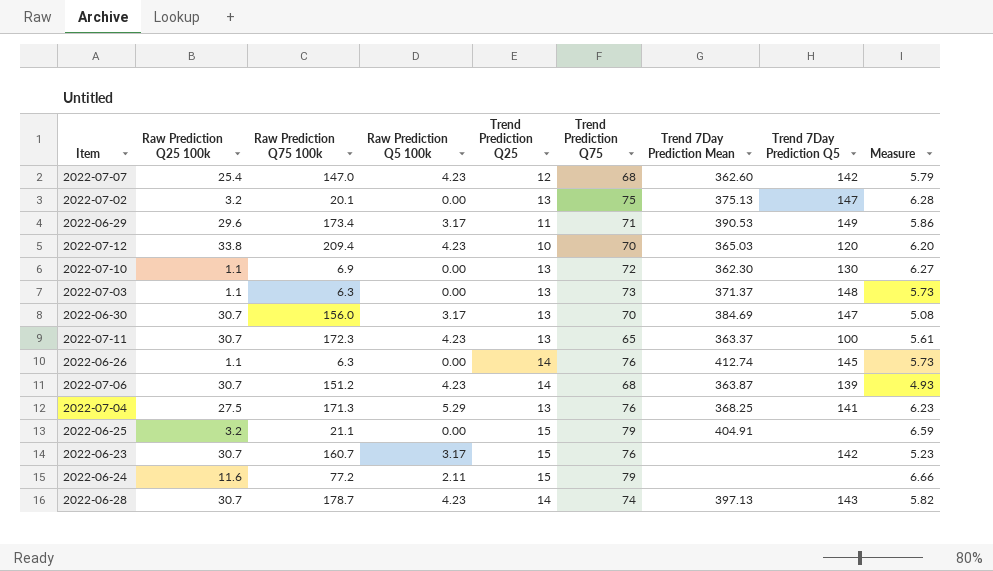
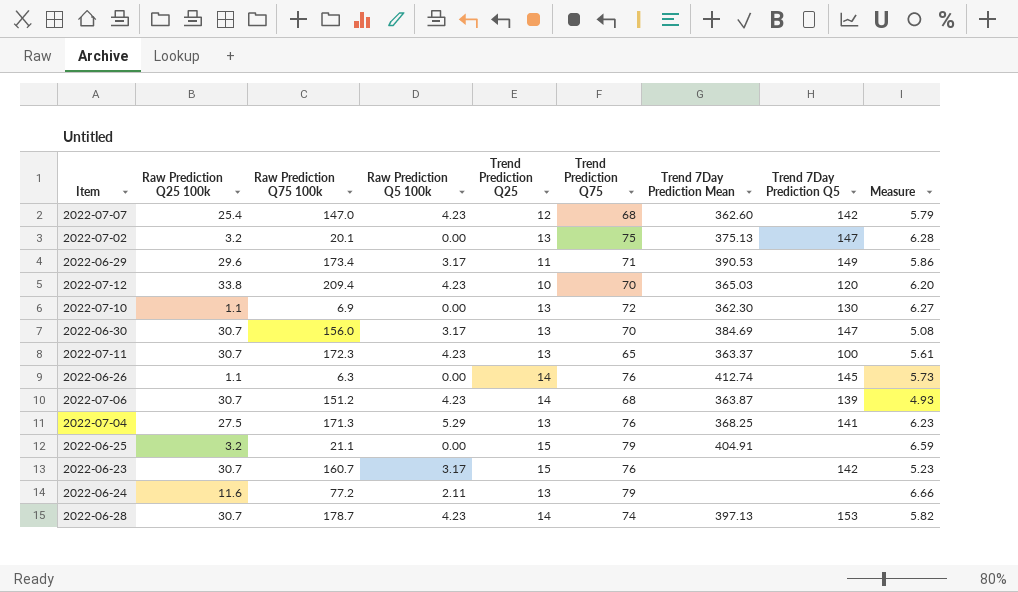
row 2022-07-03: 1.1 | 6.3 | 0.00 | 13 | 73 | 371.37 | 148 | 5.73 -> none
2022-06-24 | Trend Prediction Q25: 15 -> 13
2022-06-28 | Trend 7Day Prediction Q5: 143 -> 153

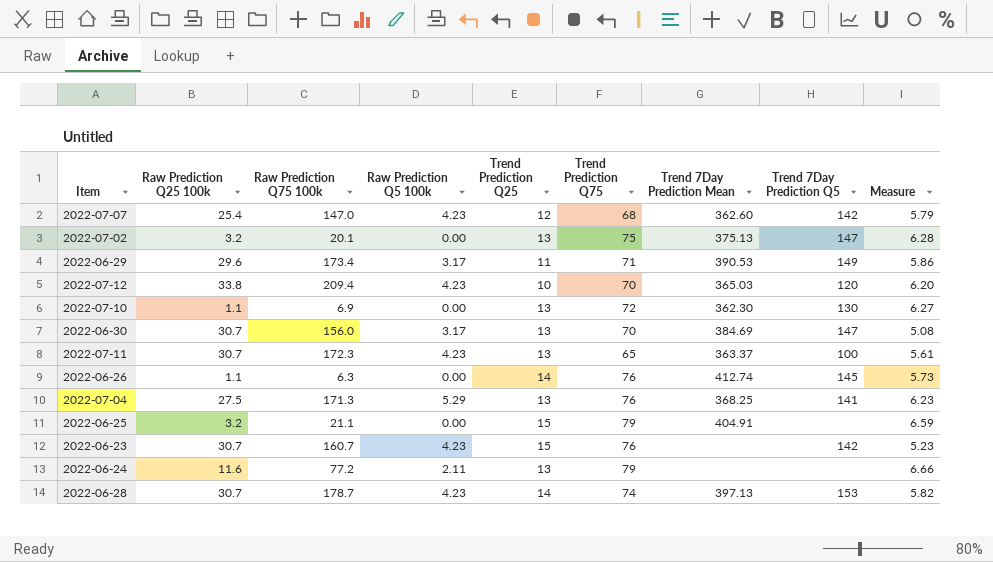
row 2022-07-06: 30.7 | 151.2 | 4.23 | 14 | 68 | 363.87 | 139 | 4.93 -> none
2022-06-23 | Raw Prediction Q5 100k: 3.17 -> 4.23

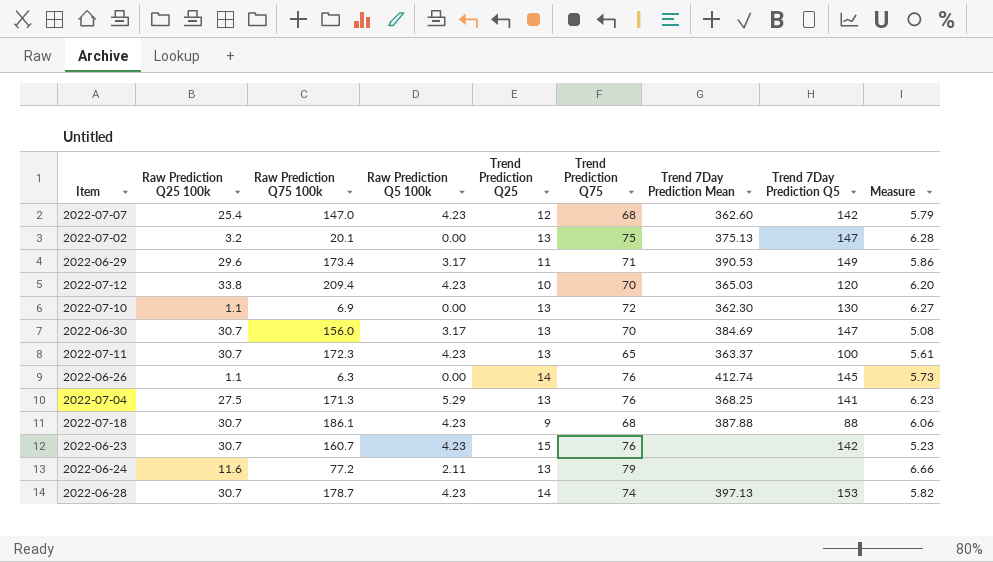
row 2022-06-25: 3.2 | 21.1 | 0.00 | 15 | 79 | 404.91 | none | 6.59 -> none
row 2022-07-18: none -> 30.7 | 186.1 | 4.23 | 9 | 68 | 387.88 | 88 | 6.06

